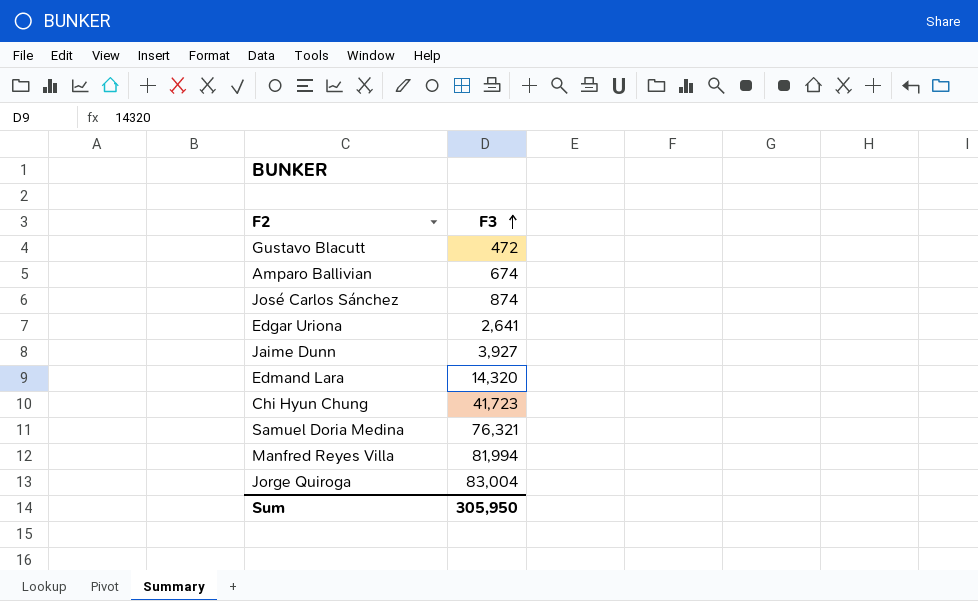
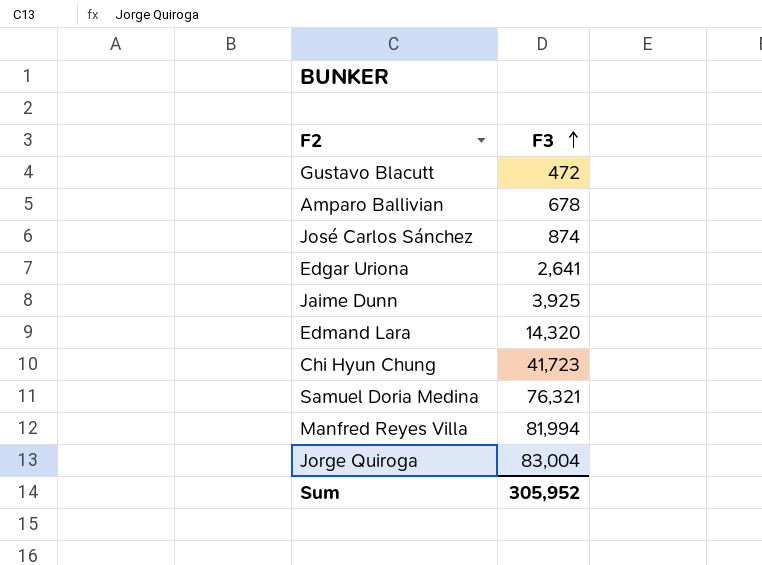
Amparo Ballivian | F3: 674 -> 678
Jaime Dunn | F3: 3,927 -> 3,925
Sum | F3: 305,950 -> 305,952

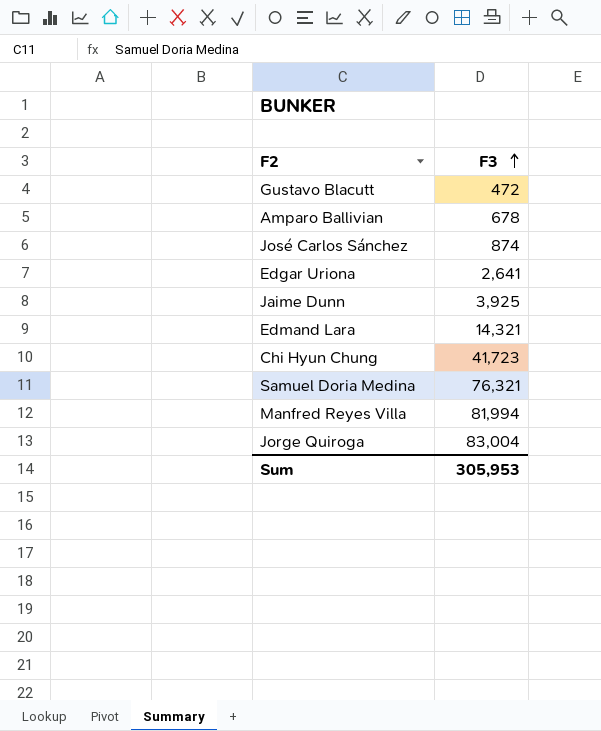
Edmand Lara | F3: 14,320 -> 14,321
Sum | F3: 305,952 -> 305,953

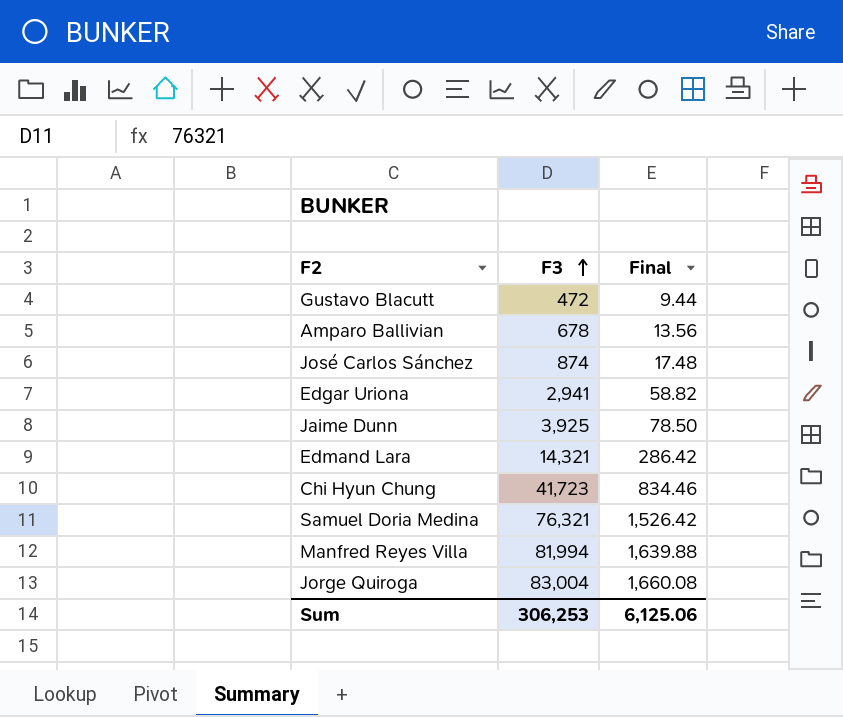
column Final | formula: none -> [F3] * 0.02
Edgar Uriona | F3: 2,641 -> 2,941
Sum | F3: 305,953 -> 306,253

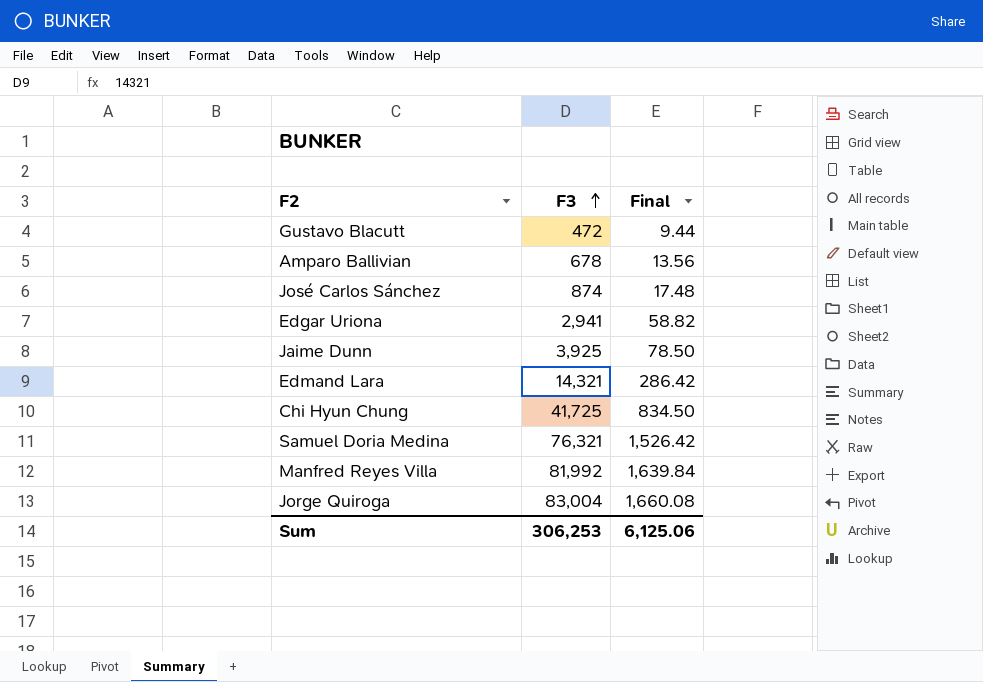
Chi Hyun Chung | F3: 41,723 -> 41,725
Chi Hyun Chung | Final: 834.46 -> 834.50
Manfred Reyes Villa | F3: 81,994 -> 81,992
Manfred Reyes Villa | Final: 1,639.88 -> 1,639.84

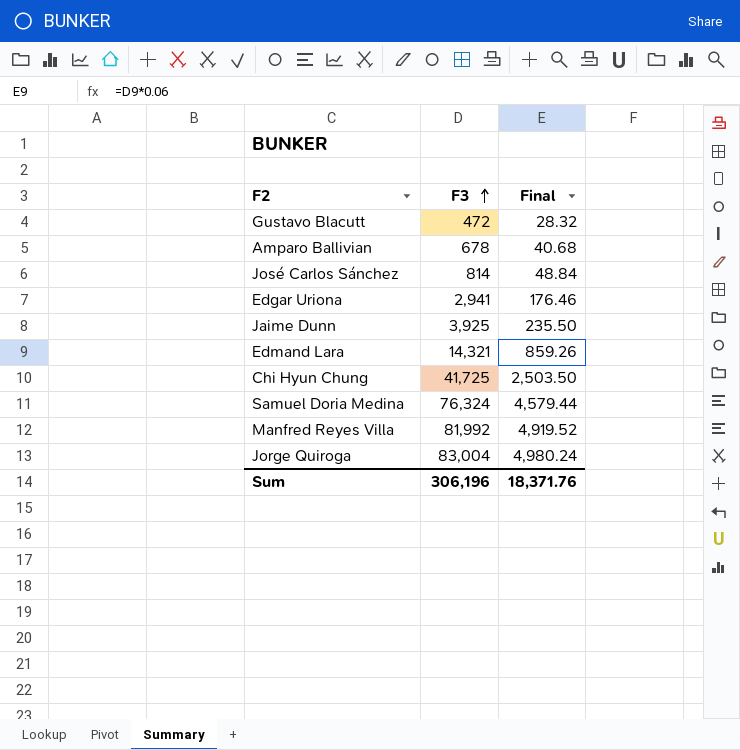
column Final | formula: [F3] * 0.02 -> [F3] * 0.06
José Carlos Sánchez | F3: 874 -> 814
Samuel Doria Medina | F3: 76,321 -> 76,324
Sum | F3: 306,253 -> 306,196
Sum | Final: 6,125.06 -> 18,371.76

